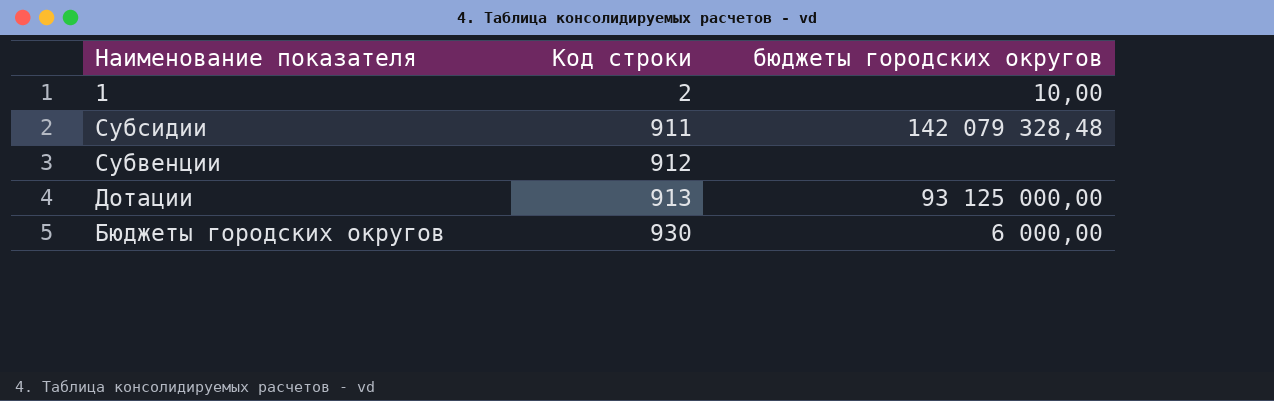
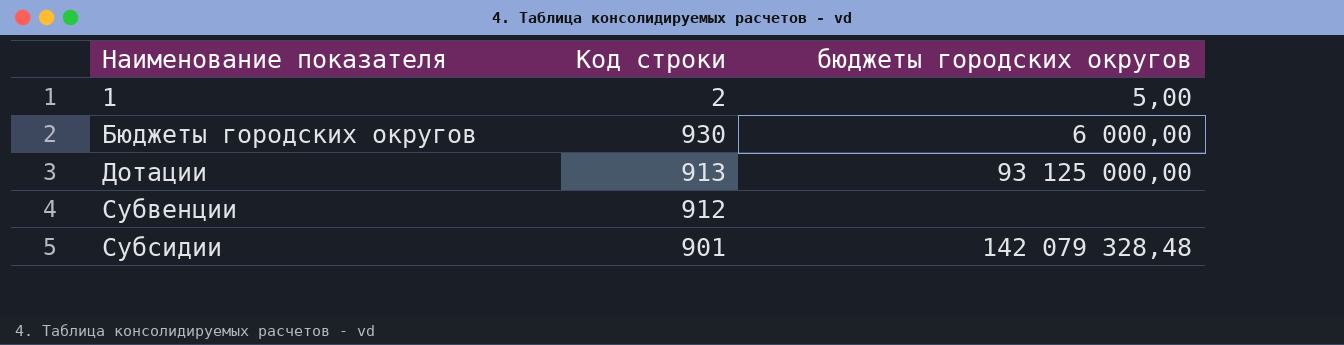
row order: Код строки ascending -> Наименование показателя ascending
1 | бюджеты городских округов: 10,00 -> 5,00
Субсидии | Код строки: 911 -> 901

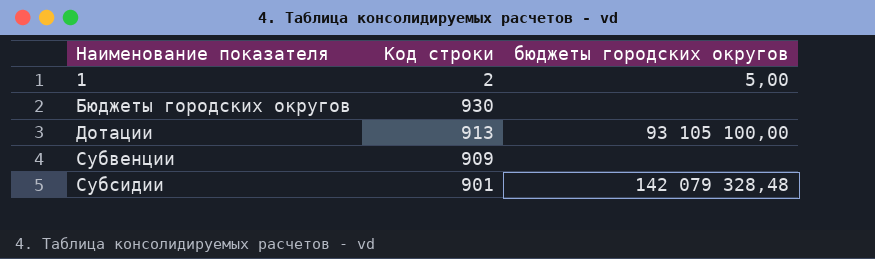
Бюджеты городских округов | бюджеты городских округов: 6 000,00 -> none
Дотации | бюджеты городских округов: 93 125 000,00 -> 93 105 100,00
Субвенции | Код строки: 912 -> 909

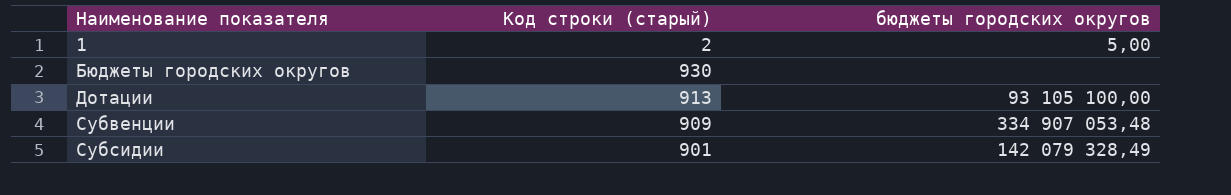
column name: Код строки -> Код строки (старый)
Субвенции | бюджеты городских округов: none -> 334 907 053,48
Субсидии | бюджеты городских округов: 142 079 328,48 -> 142 079 328,49

